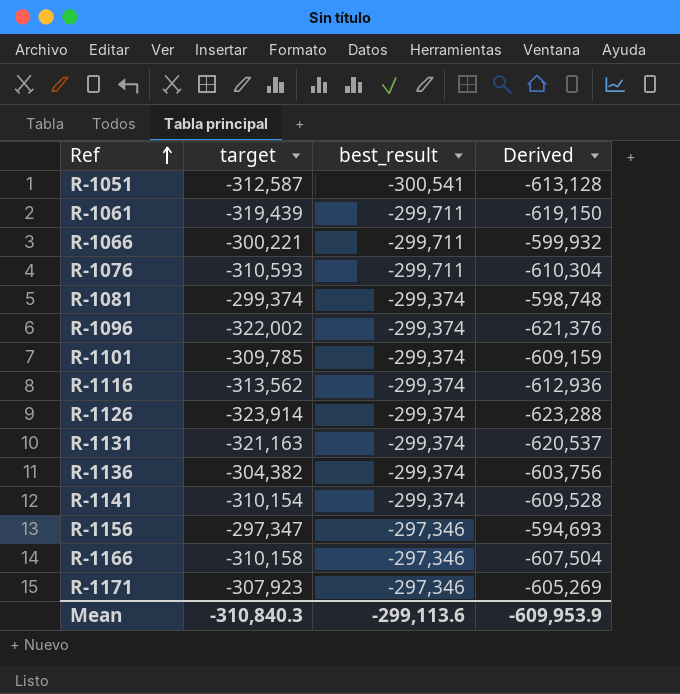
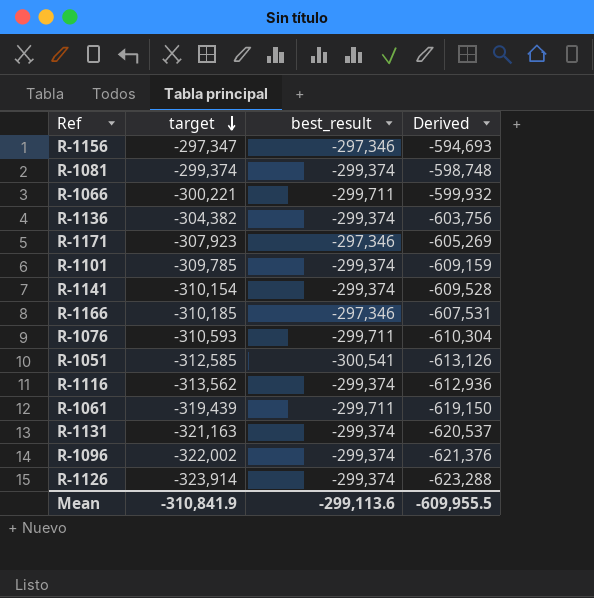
row order: Ref ascending -> target descending
R-1166 | target: -310,158 -> -310,185
R-1166 | Derived: -607,504 -> -607,531
R-1051 | target: -312,587 -> -312,585
R-1051 | Derived: -613,128 -> -613,126
Mean | target: -310,840.3 -> -310,841.9
Mean | Derived: -609,953.9 -> -609,955.5

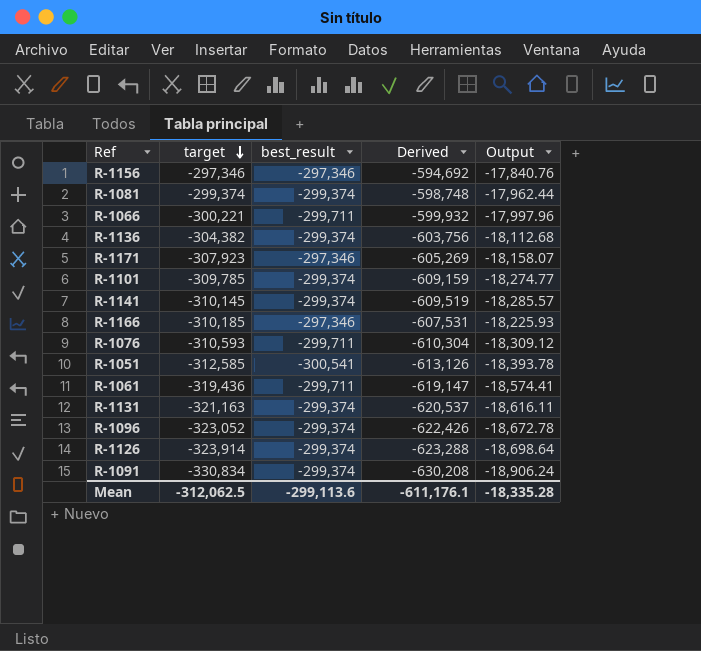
column Output | formula: none -> [Derived] * 0.03
row R-1116: -313,562 | -299,374 | -612,936 -> none
R-1156 | target: -297,347 -> -297,346
R-1156 | Derived: -594,693 -> -594,692
R-1141 | target: -310,154 -> -310,145
R-1141 | Derived: -609,528 -> -609,519
R-1061 | target: -319,439 -> -319,436
R-1061 | Derived: -619,150 -> -619,147
R-1096 | target: -322,002 -> -323,052
R-1096 | Derived: -621,376 -> -622,426
row R-1091: none -> -330,834 | -299,374 | -630,208 | -18,906.24
Mean | target: -310,841.9 -> -312,062.5
Mean | Derived: -609,955.5 -> -611,176.1

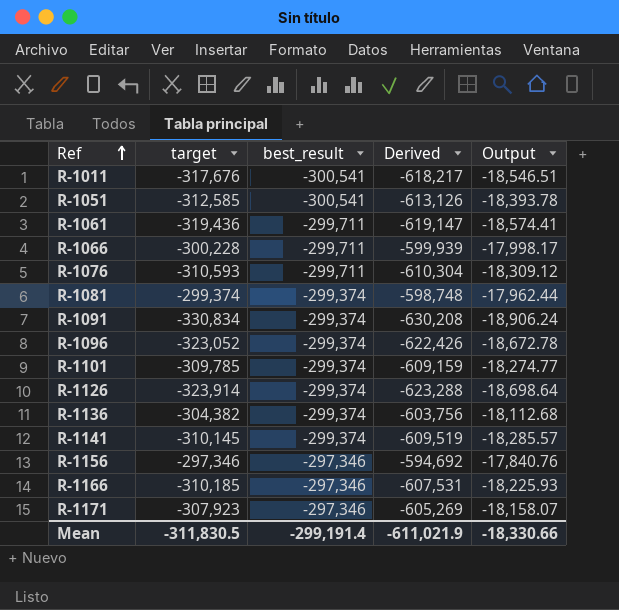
row order: target descending -> Ref ascending
row R-1131: -321,163 | -299,374 | -620,537 | -18,616.11 -> none
row R-1011: none -> -317,676 | -300,541 | -618,217 | -18,546.51
R-1066 | target: -300,221 -> -300,228
R-1066 | Derived: -599,932 -> -599,939
R-1066 | Output: -17,997.96 -> -17,998.17
Mean | target: -312,062.5 -> -311,830.5
Mean | best_result: -299,113.6 -> -299,191.4
Mean | Derived: -611,176.1 -> -611,021.9
Mean | Output: -18,335.28 -> -18,330.66

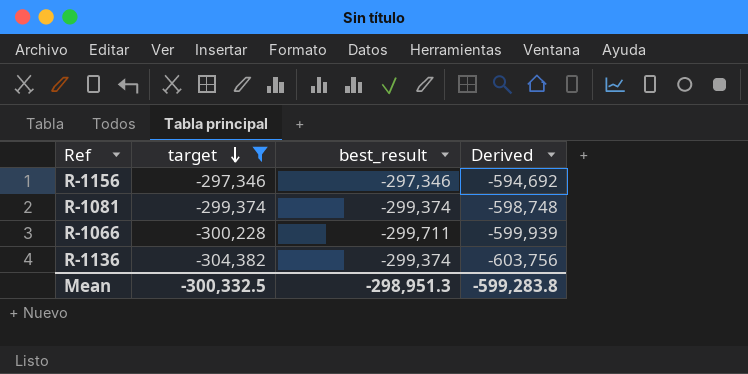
filter: none -> target >= -304,382
row order: Ref ascending -> target descending
column Output | formula: [Derived] * 0.03 -> none
Mean | target: -311,830.5 -> -300,332.5
Mean | best_result: -299,191.4 -> -298,951.3
Mean | Derived: -611,021.9 -> -599,283.8

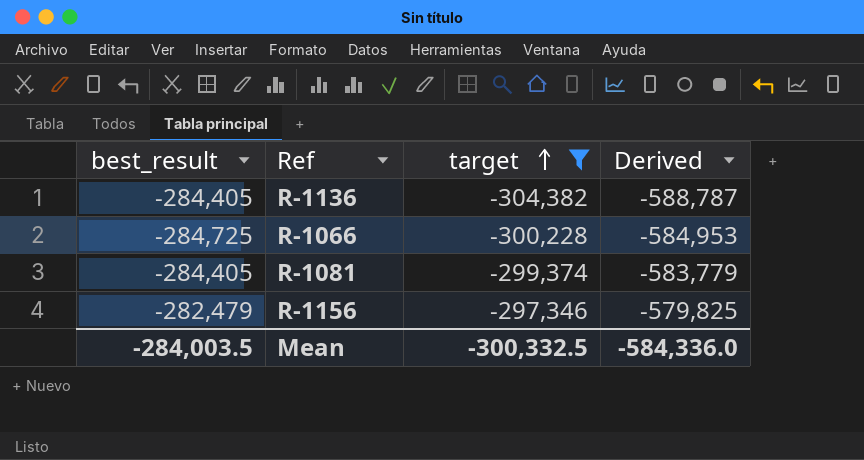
row order: target descending -> target ascending
column best_result | position: 3 -> 1
R-1136 | best_result: -299,374 -> -284,405
R-1136 | Derived: -603,756 -> -588,787
R-1066 | best_result: -299,711 -> -284,725
R-1066 | Derived: -599,939 -> -584,953
R-1081 | best_result: -299,374 -> -284,405
R-1081 | Derived: -598,748 -> -583,779
R-1156 | best_result: -297,346 -> -282,479
R-1156 | Derived: -594,692 -> -579,825
Mean | best_result: -298,951.3 -> -284,003.5
Mean | Derived: -599,283.8 -> -584,336.0

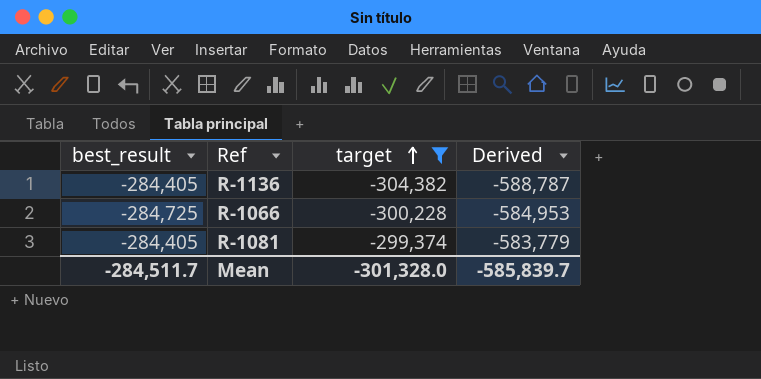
row R-1156: -282,479 | -297,346 | -579,825 -> none
Mean | best_result: -284,003.5 -> -284,511.7
Mean | target: -300,332.5 -> -301,328.0
Mean | Derived: -584,336.0 -> -585,839.7

